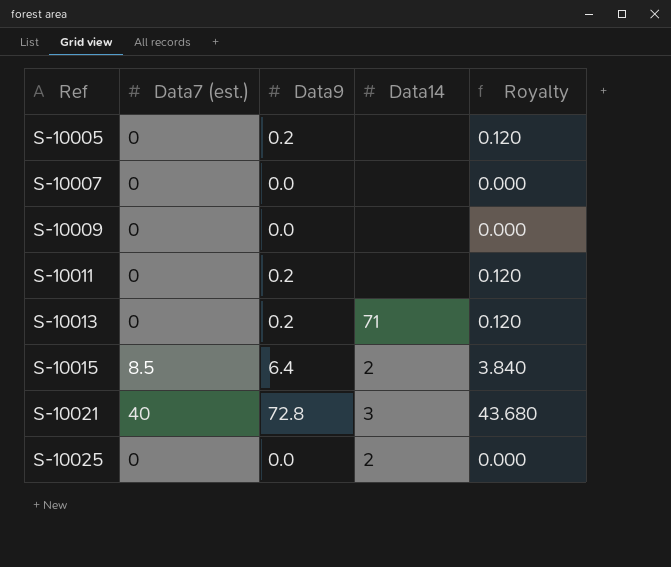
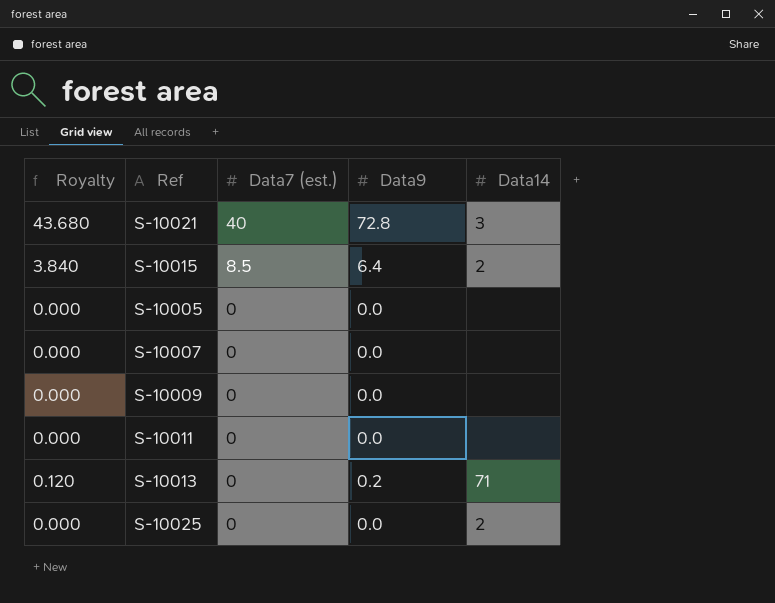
row order: Ref ascending -> Data7 (est.) descending
column Royalty | position: 5 -> 1
S-10005 | Royalty: 0.120 -> 0.000
S-10005 | Data9: 0.2 -> 0.0
S-10011 | Royalty: 0.120 -> 0.000
S-10011 | Data9: 0.2 -> 0.0

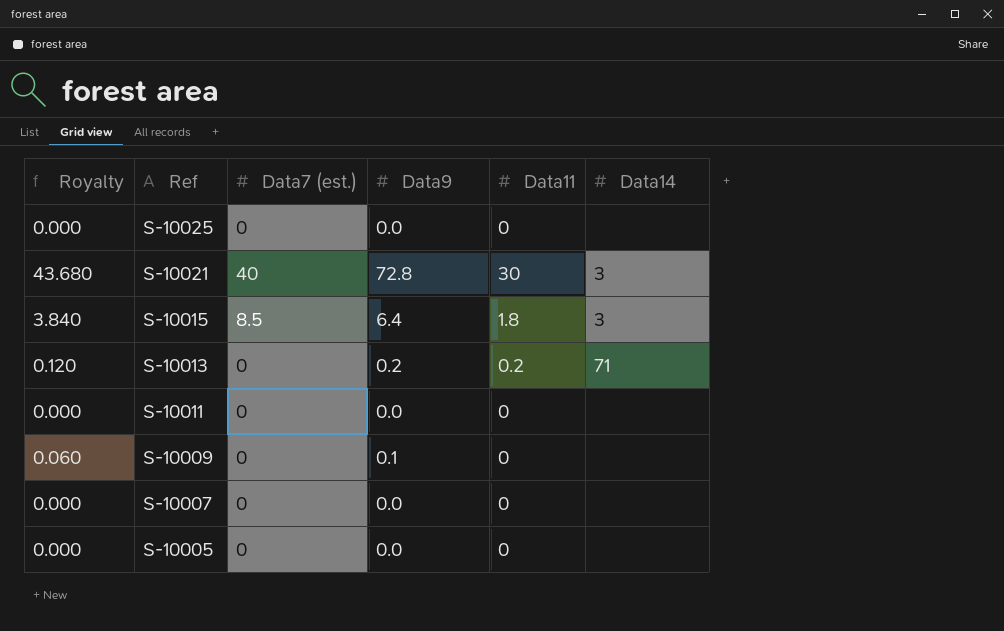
row order: Data7 (est.) descending -> Ref descending
column Data11 | position: none -> 5
S-10025 | Data14: 2 -> none
S-10015 | Data14: 2 -> 3
S-10009 | Royalty: 0.000 -> 0.060
S-10009 | Data9: 0.0 -> 0.1

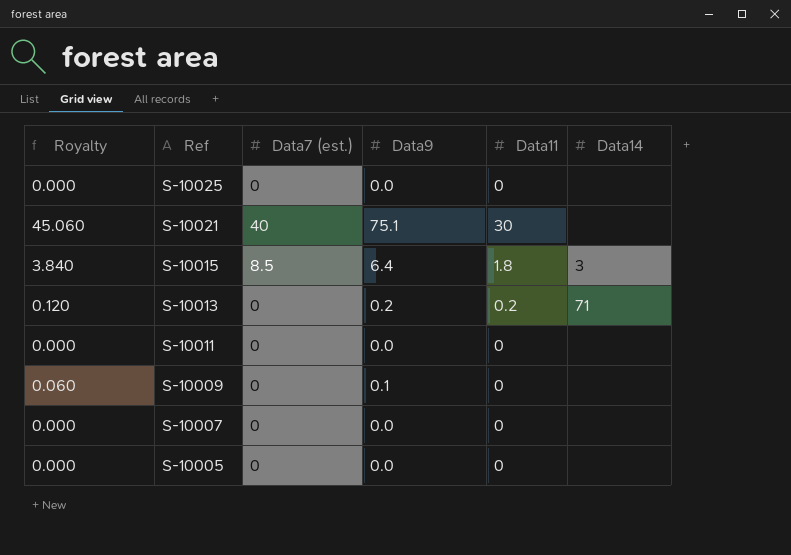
S-10021 | Royalty: 43.680 -> 45.060
S-10021 | Data9: 72.8 -> 75.1
S-10021 | Data14: 3 -> none

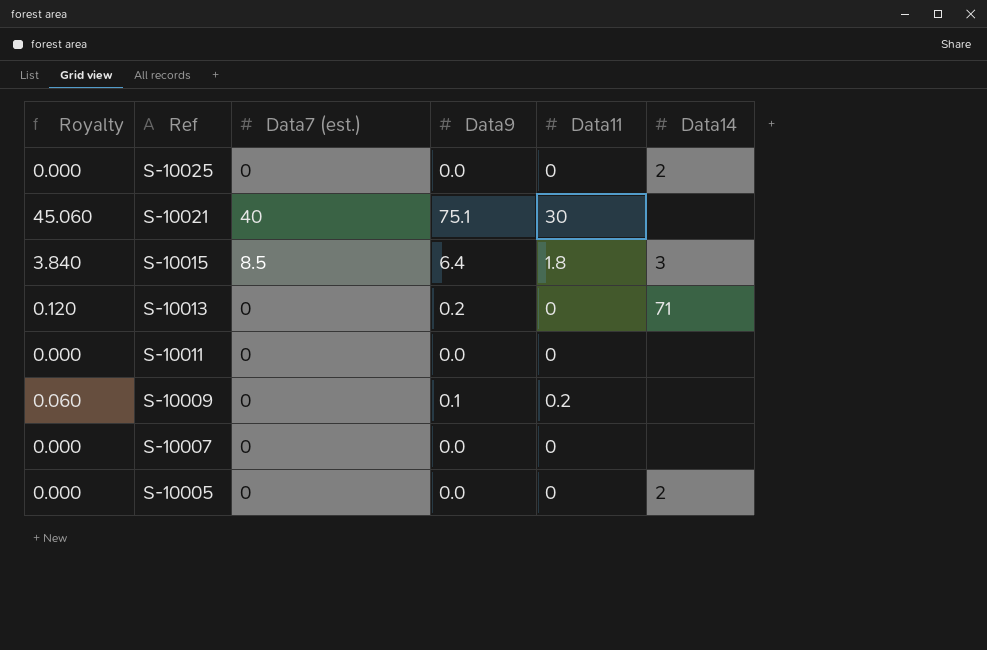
S-10025 | Data14: none -> 2
S-10013 | Data11: 0.2 -> 0
S-10009 | Data11: 0 -> 0.2
S-10005 | Data14: none -> 2

